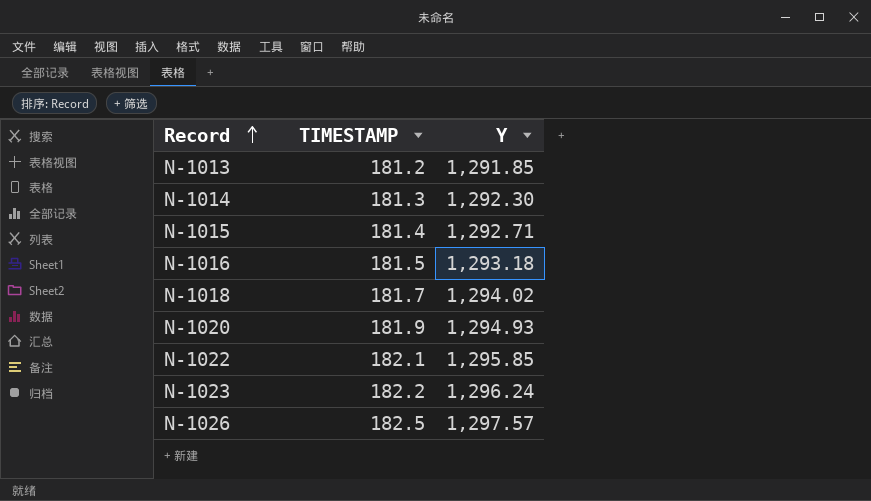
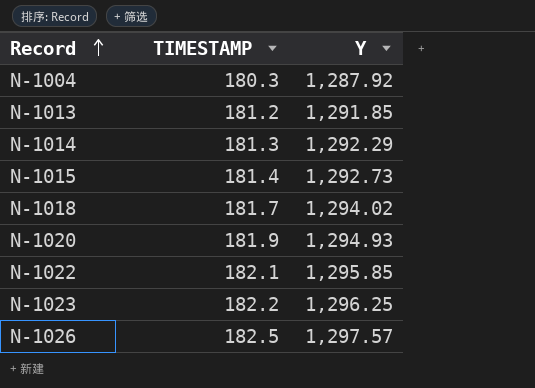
row N-1016: 181.5 | 1,293.18 -> none
row N-1004: none -> 180.3 | 1,287.92
N-1014 | Y: 1,292.30 -> 1,292.29
N-1015 | Y: 1,292.71 -> 1,292.73
N-1023 | Y: 1,296.24 -> 1,296.25

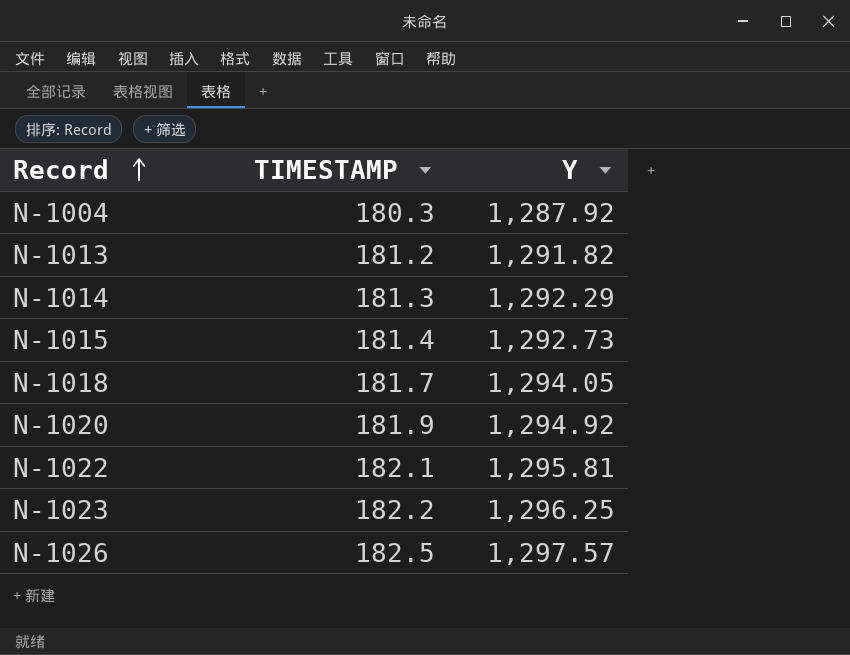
N-1013 | Y: 1,291.85 -> 1,291.82
N-1018 | Y: 1,294.02 -> 1,294.05
N-1020 | Y: 1,294.93 -> 1,294.92
N-1022 | Y: 1,295.85 -> 1,295.81

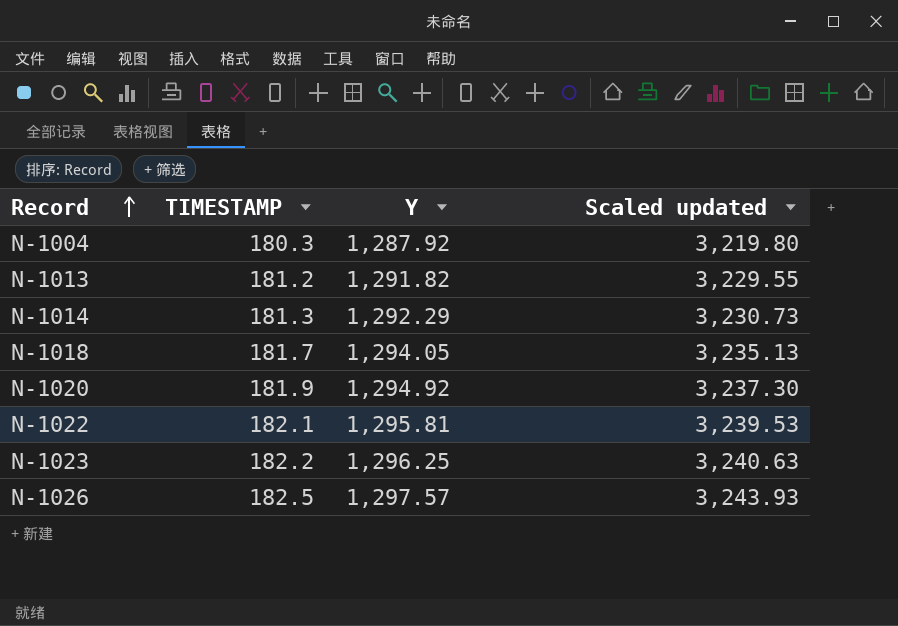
column Scaled updated | formula: none -> [Y] * 2.5
row N-1015: 181.4 | 1,292.73 -> none

